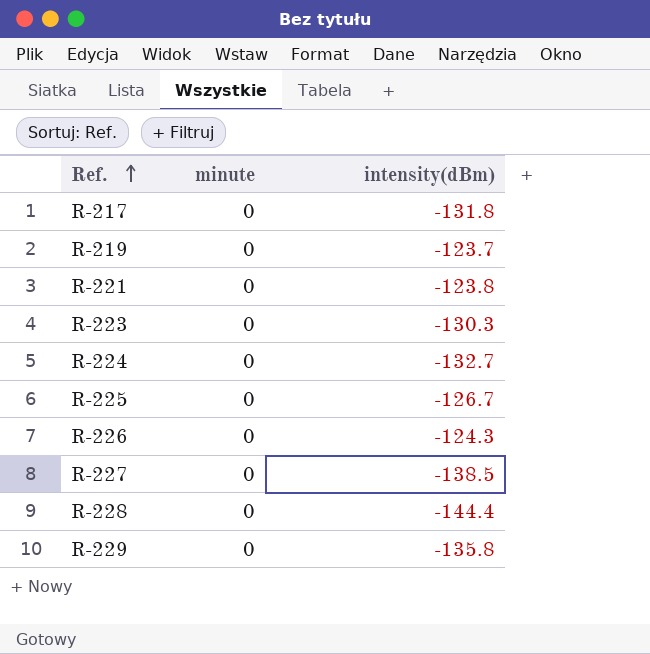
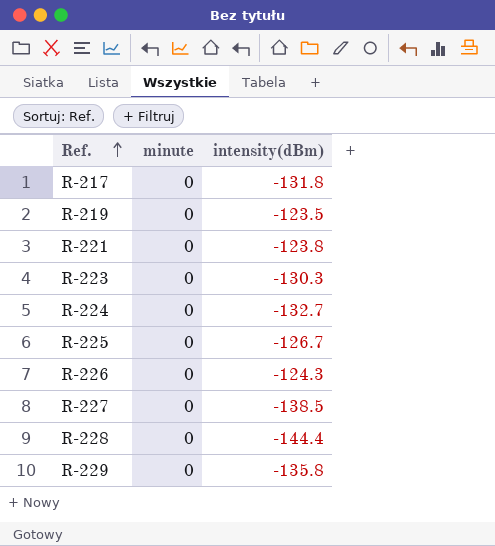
R-219 | intensity(dBm): -123.7 -> -123.5

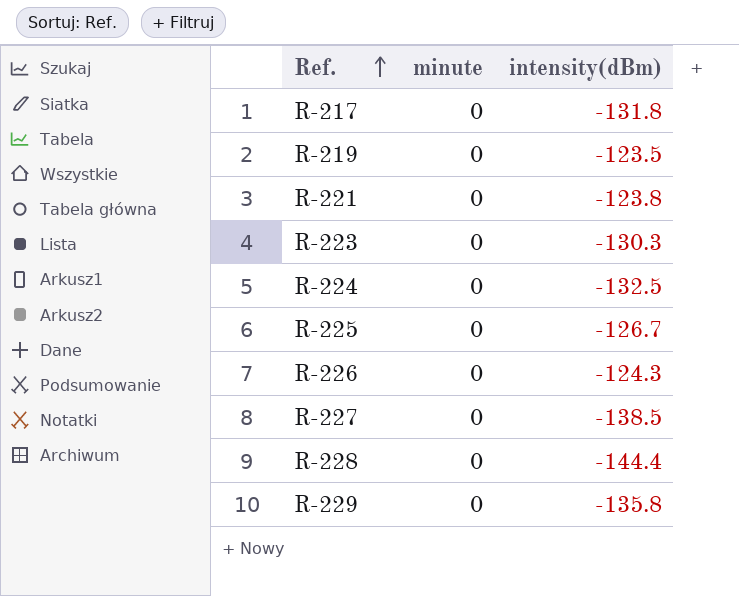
R-224 | intensity(dBm): -132.7 -> -132.5

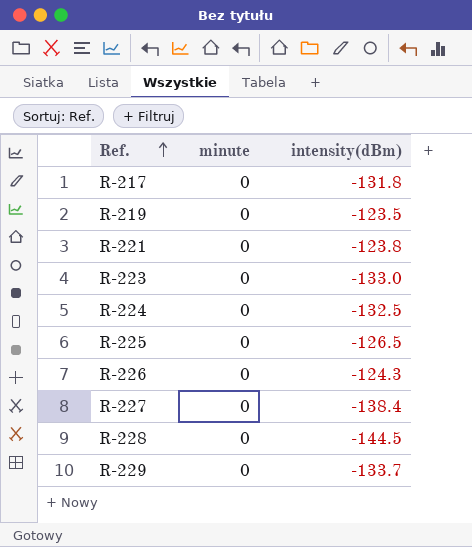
R-223 | intensity(dBm): -130.3 -> -133.0
R-225 | intensity(dBm): -126.7 -> -126.5
R-227 | intensity(dBm): -138.5 -> -138.4
R-228 | intensity(dBm): -144.4 -> -144.5
R-229 | intensity(dBm): -135.8 -> -133.7

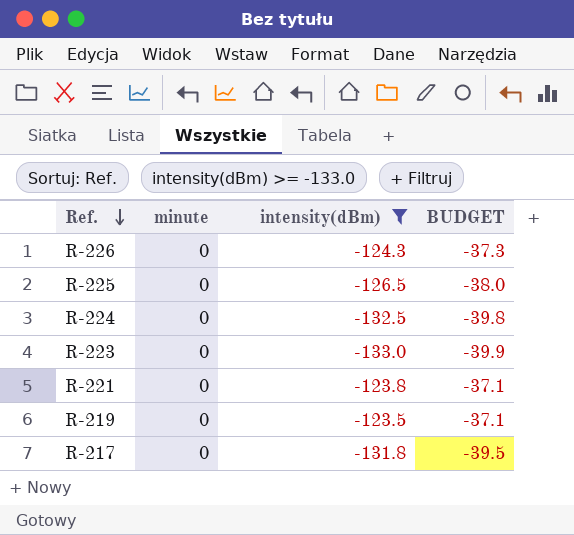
filter: none -> intensity(dBm) >= -133.0
row order: Ref. ascending -> Ref. descending
column BUDGET | formula: none -> [intensity(dBm)] * 0.3

